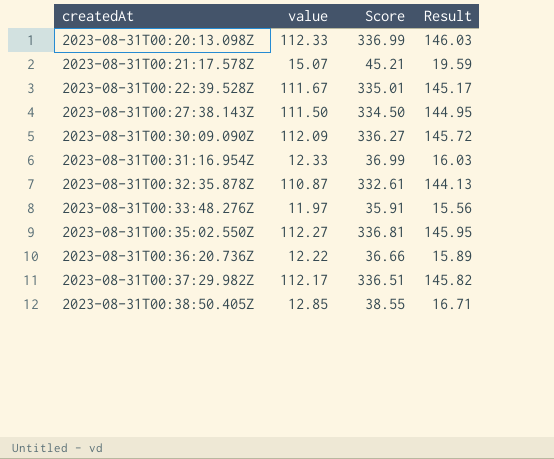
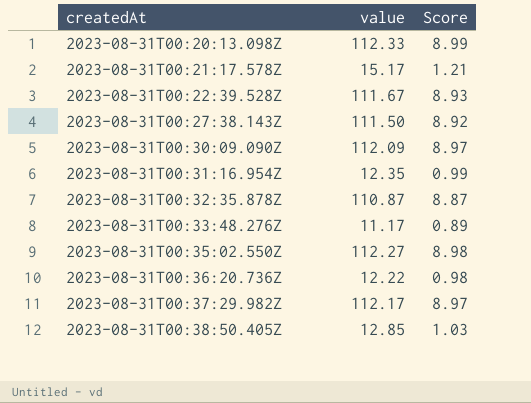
column Result | formula: [value] * 1.3 -> none
column Score | formula: [value] * 3 -> [value] * 0.08
2023-08-31T00:21:17.578Z | value: 15.07 -> 15.17
2023-08-31T00:31:16.954Z | value: 12.33 -> 12.35
2023-08-31T00:33:48.276Z | value: 11.97 -> 11.17

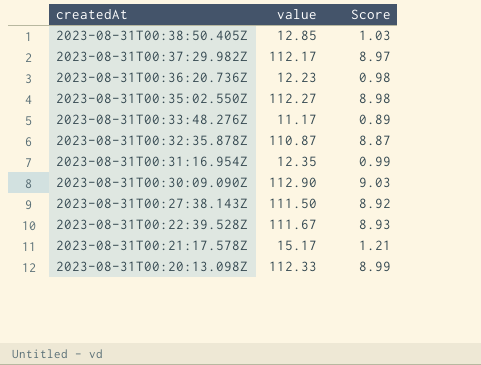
row order: createdAt ascending -> createdAt descending
2023-08-31T00:36:20.736Z | value: 12.22 -> 12.23
2023-08-31T00:30:09.090Z | value: 112.09 -> 112.90
2023-08-31T00:30:09.090Z | Score: 8.97 -> 9.03

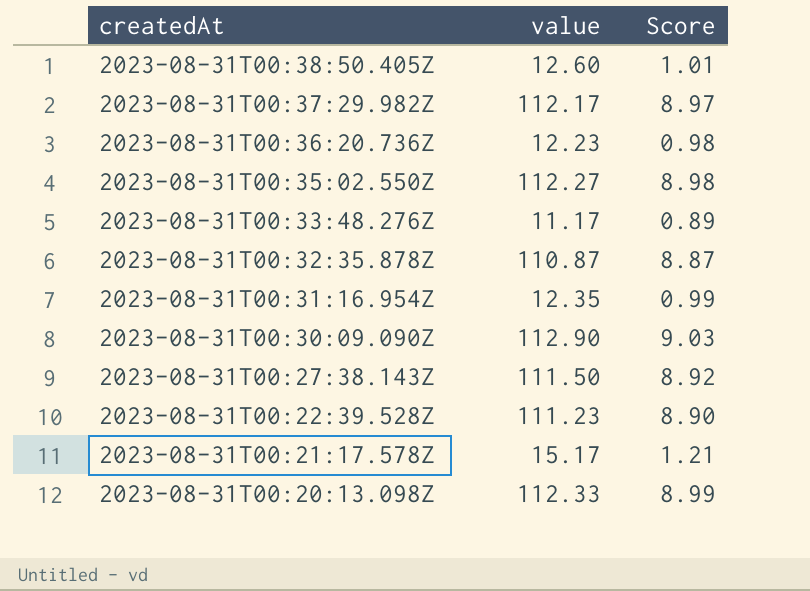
2023-08-31T00:38:50.405Z | value: 12.85 -> 12.60
2023-08-31T00:38:50.405Z | Score: 1.03 -> 1.01
2023-08-31T00:22:39.528Z | value: 111.67 -> 111.23
2023-08-31T00:22:39.528Z | Score: 8.93 -> 8.90

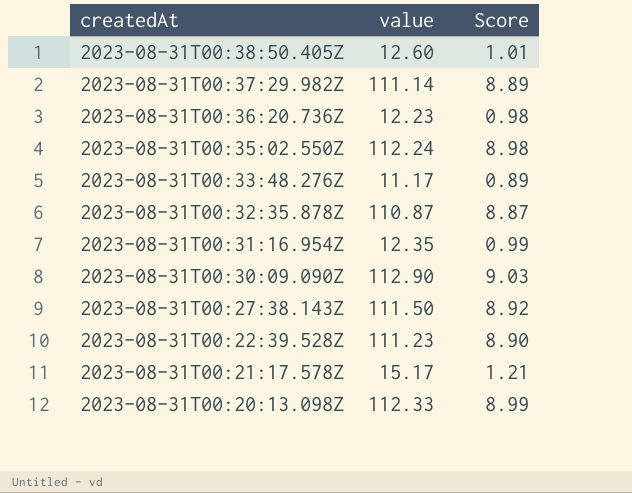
2023-08-31T00:37:29.982Z | value: 112.17 -> 111.14
2023-08-31T00:37:29.982Z | Score: 8.97 -> 8.89
2023-08-31T00:35:02.550Z | value: 112.27 -> 112.24

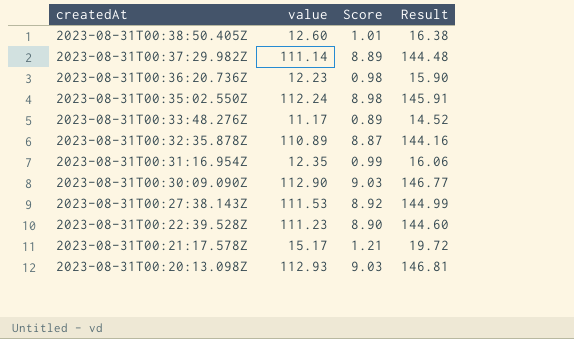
column Result | formula: none -> [value] * 1.3
2023-08-31T00:32:35.878Z | value: 110.87 -> 110.89
2023-08-31T00:27:38.143Z | value: 111.50 -> 111.53
2023-08-31T00:20:13.098Z | value: 112.33 -> 112.93
2023-08-31T00:20:13.098Z | Score: 8.99 -> 9.03

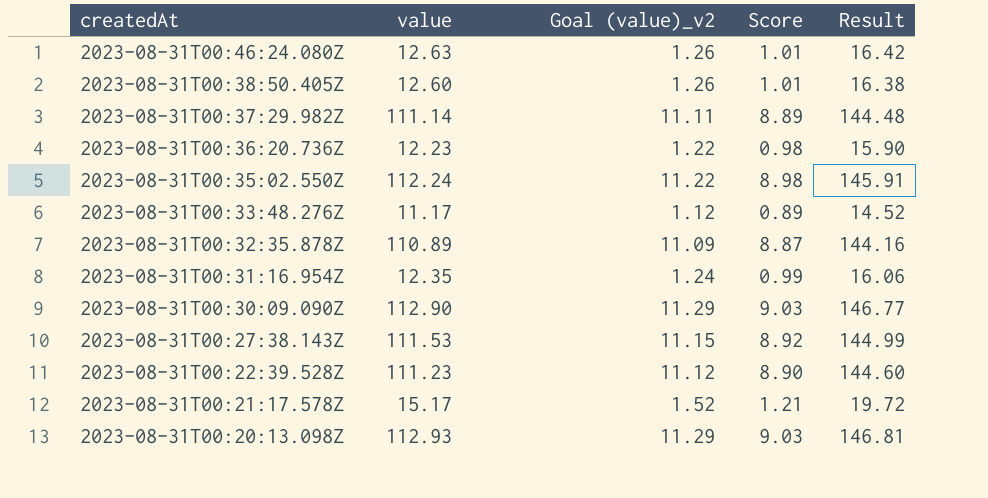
column Goal (value)_v2 | formula: none -> [value] * 0.1
row 2023-08-31T00:46:24.080Z: none -> 12.63 | 1.26 | 1.01 | 16.42

